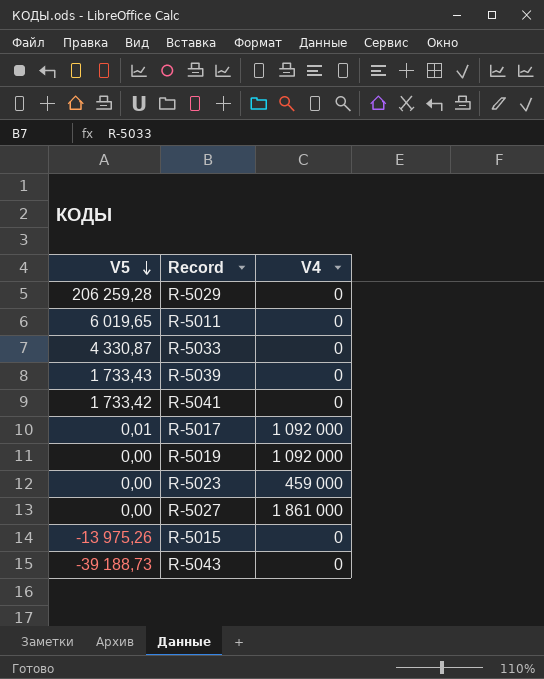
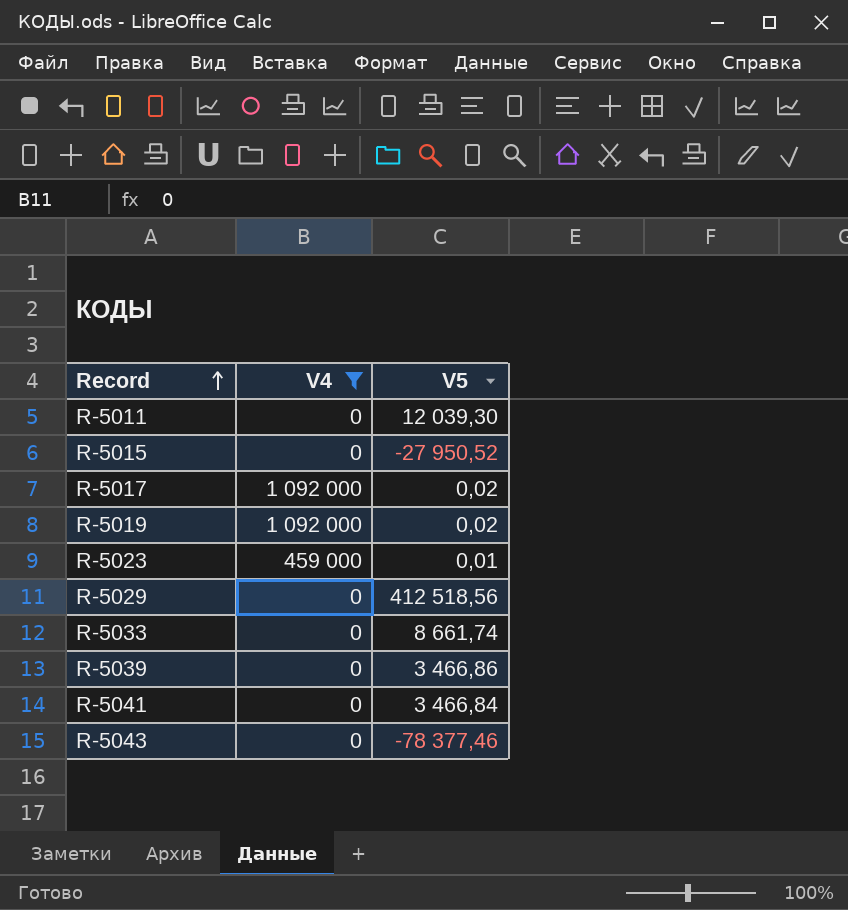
filter: none -> V4 != 1 861 000
row order: V5 descending -> Record ascending
column V5 | position: 1 -> 3
R-5011 | V5: 6 019,65 -> 12 039,30
R-5015 | V5: -13 975,26 -> -27 950,52
R-5017 | V5: 0,01 -> 0,02
R-5019 | V5: 0,00 -> 0,02
R-5023 | V5: 0,00 -> 0,01
R-5029 | V5: 206 259,28 -> 412 518,56
R-5033 | V5: 4 330,87 -> 8 661,74
R-5039 | V5: 1 733,43 -> 3 466,86
R-5041 | V5: 1 733,42 -> 3 466,84
R-5043 | V5: -39 188,73 -> -78 377,46

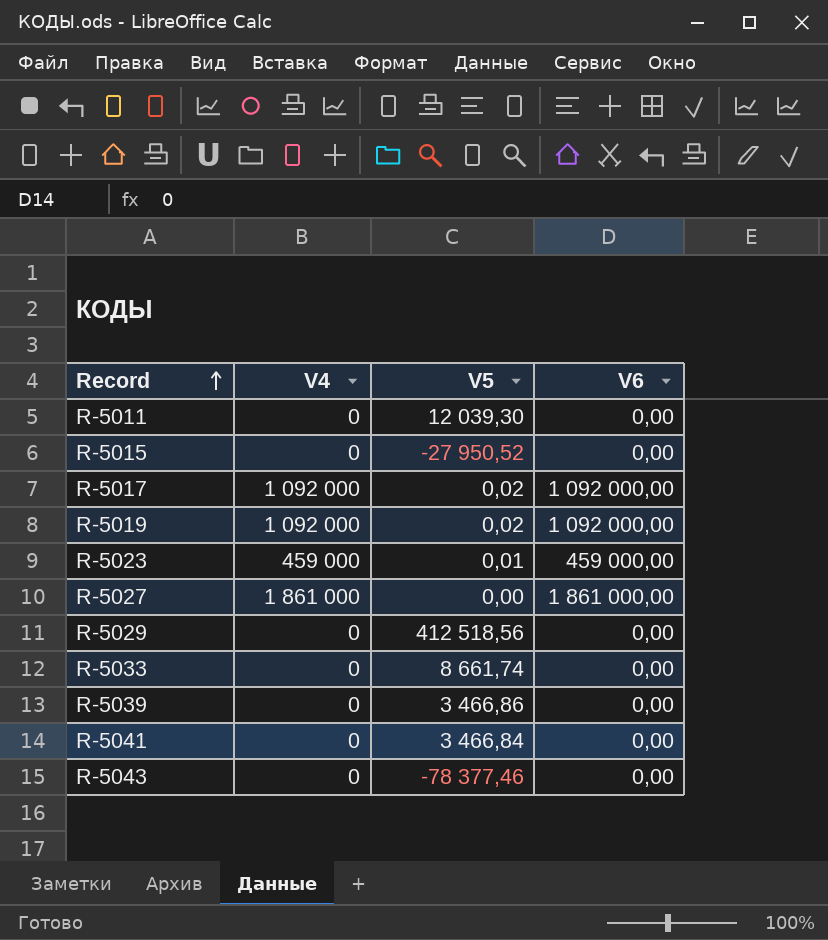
filter: V4 != 1 861 000 -> none
column V6 | position: none -> 4

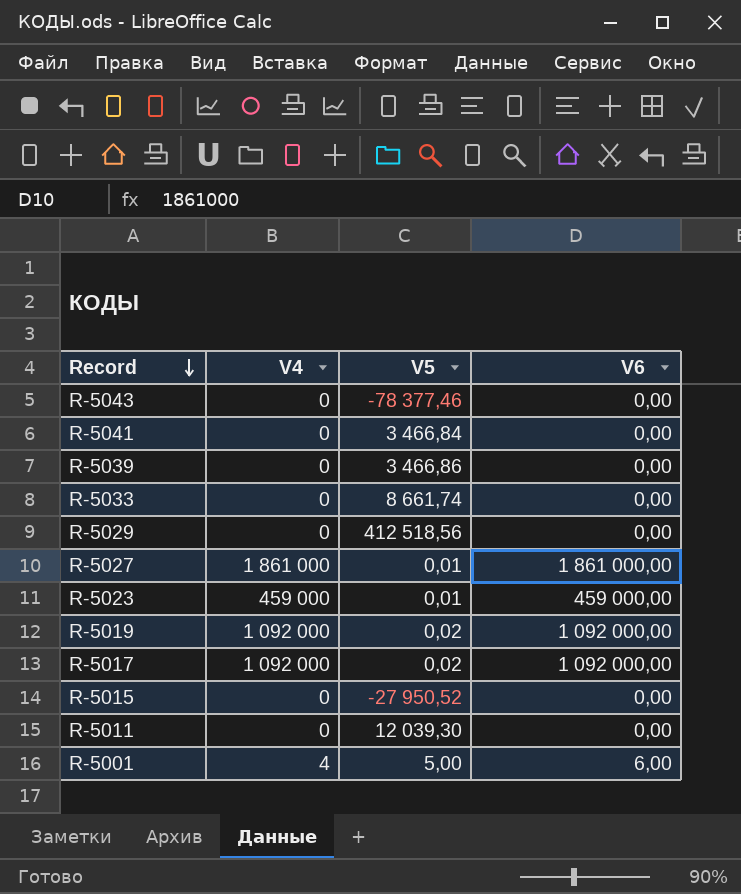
row order: Record ascending -> Record descending
R-5027 | V5: 0,00 -> 0,01
row R-5001: none -> 4 | 5,00 | 6,00

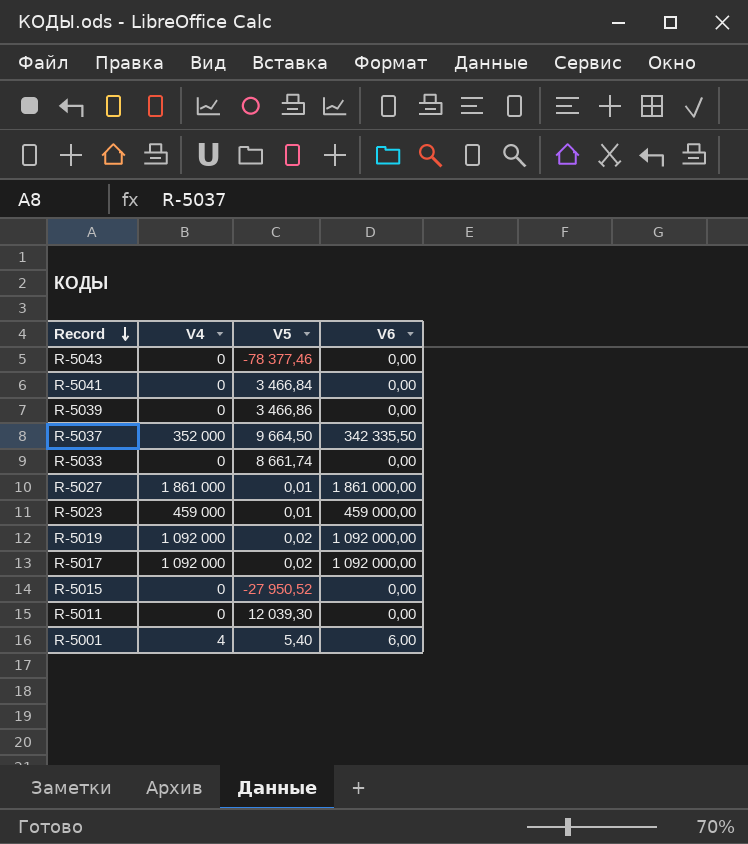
row R-5029: 0 | 412 518,56 | 0,00 -> none
row R-5037: none -> 352 000 | 9 664,50 | 342 335,50
R-5001 | V5: 5,00 -> 5,40

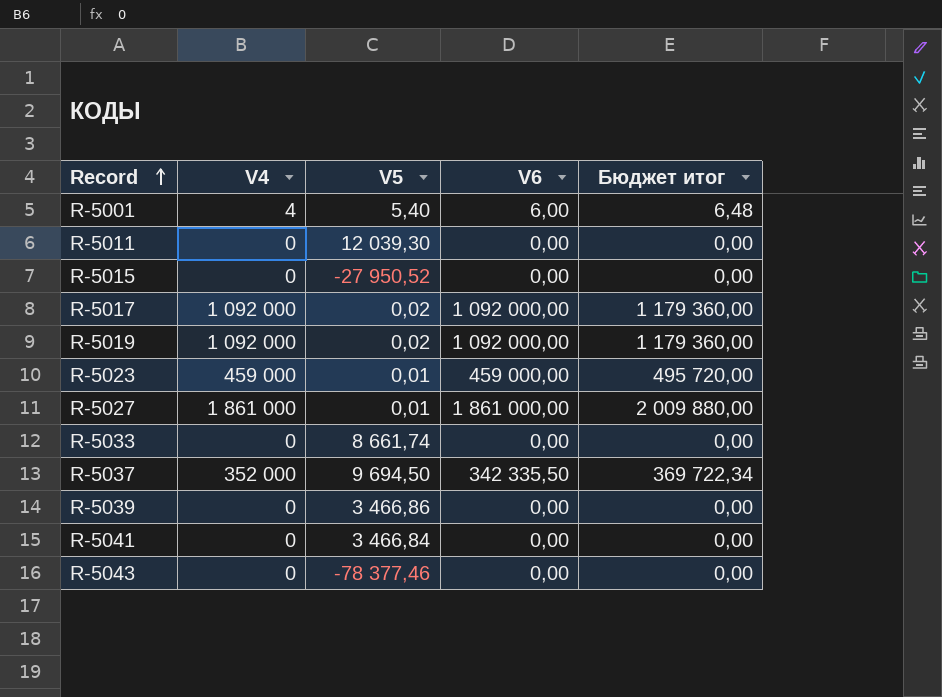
row order: Record descending -> Record ascending
column Бюджет итог | formula: none -> [V6] * 1,08
R-5037 | V5: 9 664,50 -> 9 694,50

